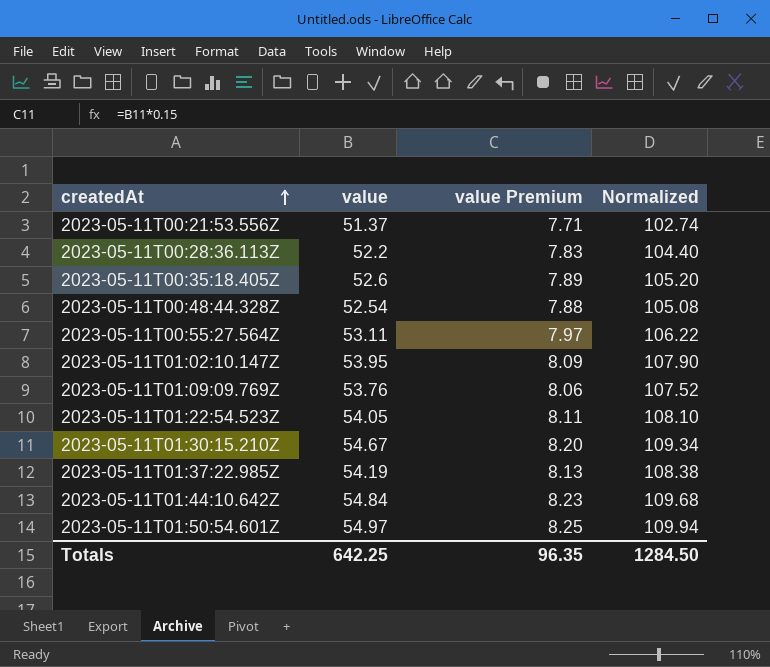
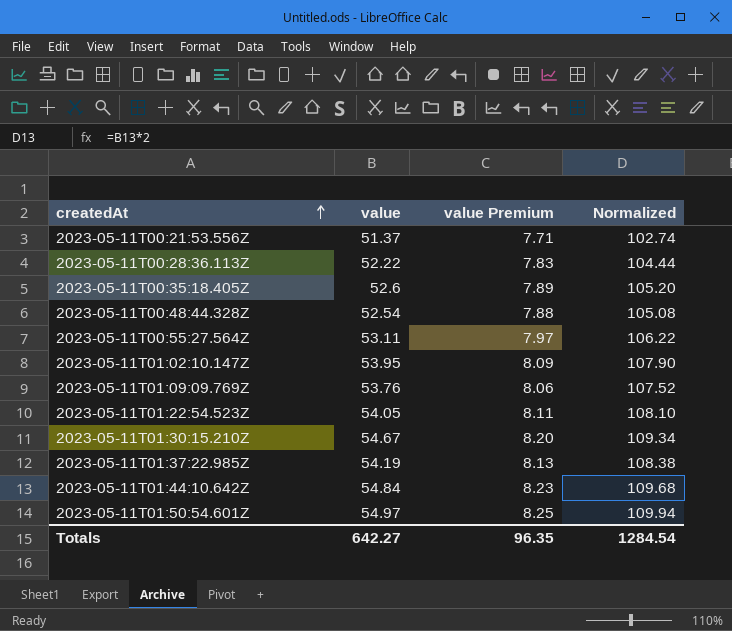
2023-05-11T00:28:36.113Z | value: 52.2 -> 52.22
2023-05-11T00:28:36.113Z | Normalized: 104.40 -> 104.44
Totals | value: 642.25 -> 642.27
Totals | Normalized: 1284.50 -> 1284.54

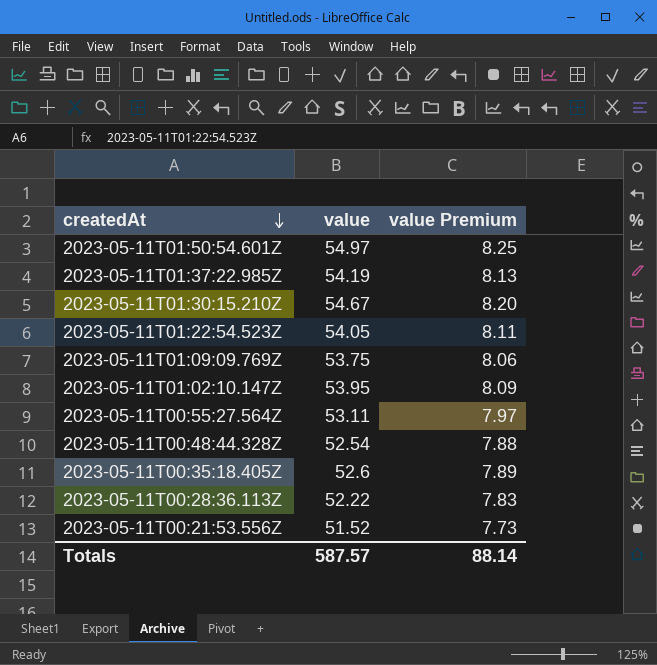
row order: createdAt ascending -> createdAt descending
column Normalized | formula: [value] * 2 -> none
row 2023-05-11T01:44:10.642Z: 54.84 | 8.23 | 109.68 -> none
2023-05-11T01:09:09.769Z | value: 53.76 -> 53.75
2023-05-11T00:21:53.556Z | value: 51.37 -> 51.52
2023-05-11T00:21:53.556Z | value Premium: 7.71 -> 7.73
Totals | value: 642.27 -> 587.57
Totals | value Premium: 96.35 -> 88.14

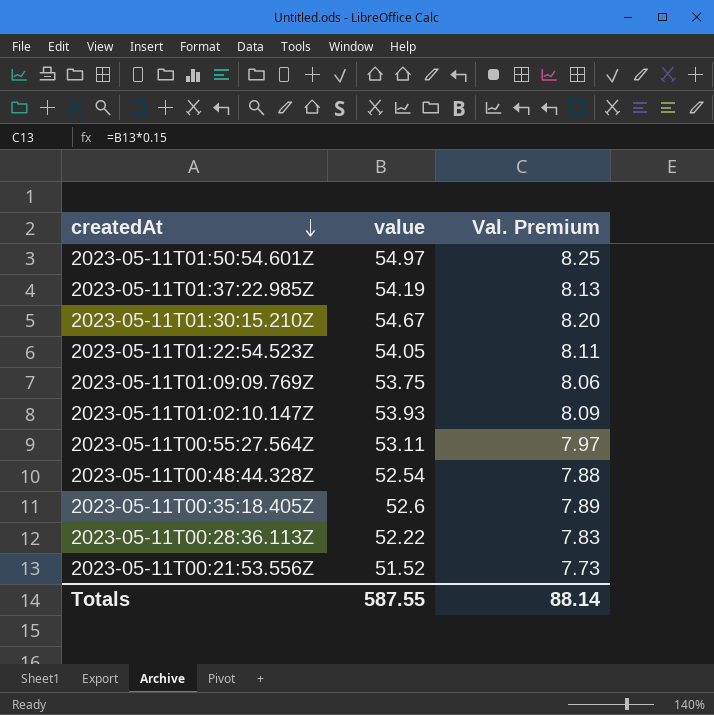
column name: value Premium -> Val. Premium
2023-05-11T01:02:10.147Z | value: 53.95 -> 53.93
Totals | value: 587.57 -> 587.55

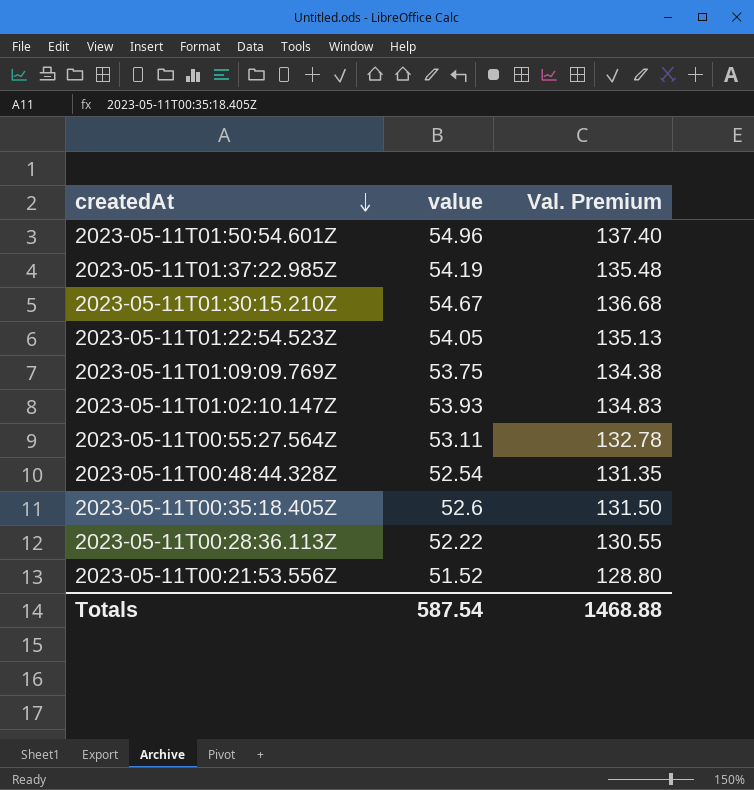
column Val. Premium | formula: [value] * 0.15 -> [value] * 2.5
2023-05-11T01:50:54.601Z | value: 54.97 -> 54.96
Totals | value: 587.55 -> 587.54
Totals | Val. Premium: 88.14 -> 1468.88

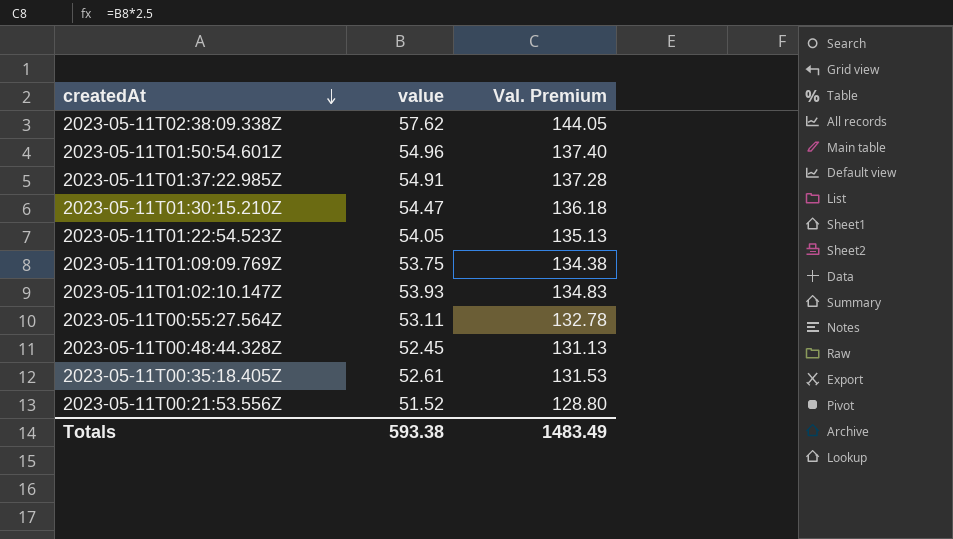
row 2023-05-11T00:28:36.113Z: 52.22 | 130.55 -> none
row 2023-05-11T02:38:09.338Z: none -> 57.62 | 144.05
2023-05-11T01:37:22.985Z | value: 54.19 -> 54.91
2023-05-11T01:37:22.985Z | Val. Premium: 135.48 -> 137.28
2023-05-11T01:30:15.210Z | value: 54.67 -> 54.47
2023-05-11T01:30:15.210Z | Val. Premium: 136.68 -> 136.18
2023-05-11T00:48:44.328Z | value: 52.54 -> 52.45
2023-05-11T00:48:44.328Z | Val. Premium: 131.35 -> 131.13
2023-05-11T00:35:18.405Z | value: 52.6 -> 52.61
2023-05-11T00:35:18.405Z | Val. Premium: 131.50 -> 131.53
Totals | value: 587.54 -> 593.38
Totals | Val. Premium: 1468.88 -> 1483.49

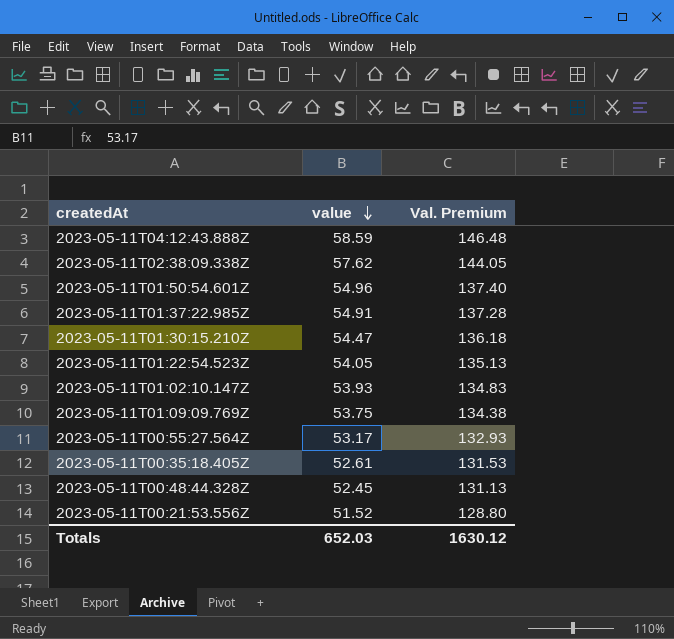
row order: createdAt descending -> value descending
row 2023-05-11T04:12:43.888Z: none -> 58.59 | 146.48
2023-05-11T00:55:27.564Z | value: 53.11 -> 53.17
2023-05-11T00:55:27.564Z | Val. Premium: 132.78 -> 132.93
Totals | value: 593.38 -> 652.03
Totals | Val. Premium: 1483.49 -> 1630.12

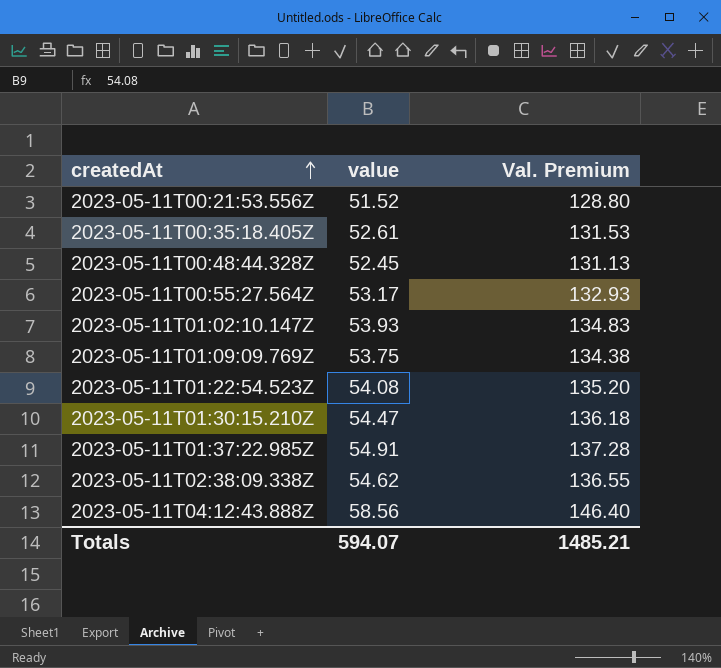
row order: value descending -> createdAt ascending
row 2023-05-11T01:50:54.601Z: 54.96 | 137.40 -> none
2023-05-11T01:22:54.523Z | value: 54.05 -> 54.08
2023-05-11T01:22:54.523Z | Val. Premium: 135.13 -> 135.20
2023-05-11T02:38:09.338Z | value: 57.62 -> 54.62
2023-05-11T02:38:09.338Z | Val. Premium: 144.05 -> 136.55
2023-05-11T04:12:43.888Z | value: 58.59 -> 58.56
2023-05-11T04:12:43.888Z | Val. Premium: 146.48 -> 146.40
Totals | value: 652.03 -> 594.07
Totals | Val. Premium: 1630.12 -> 1485.21

